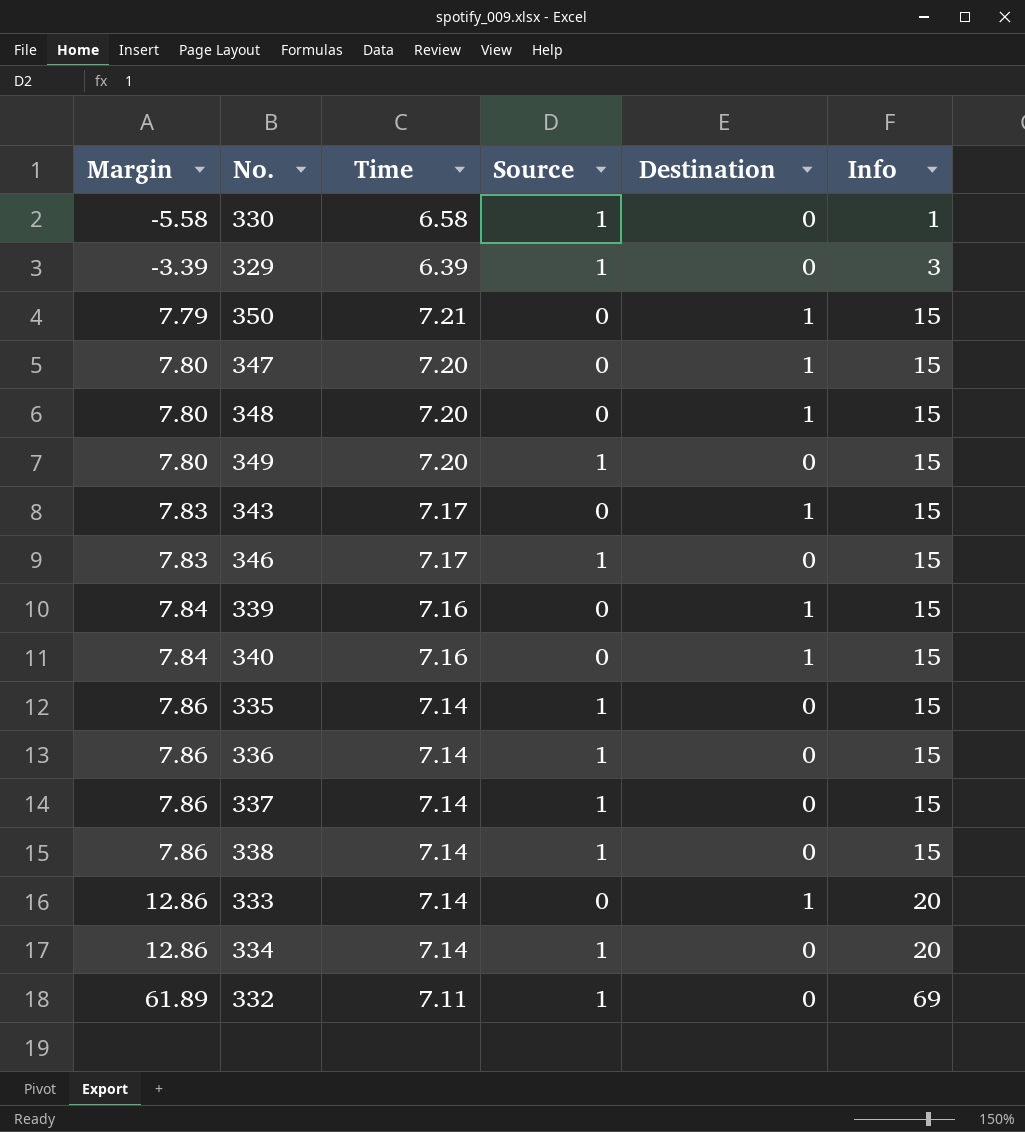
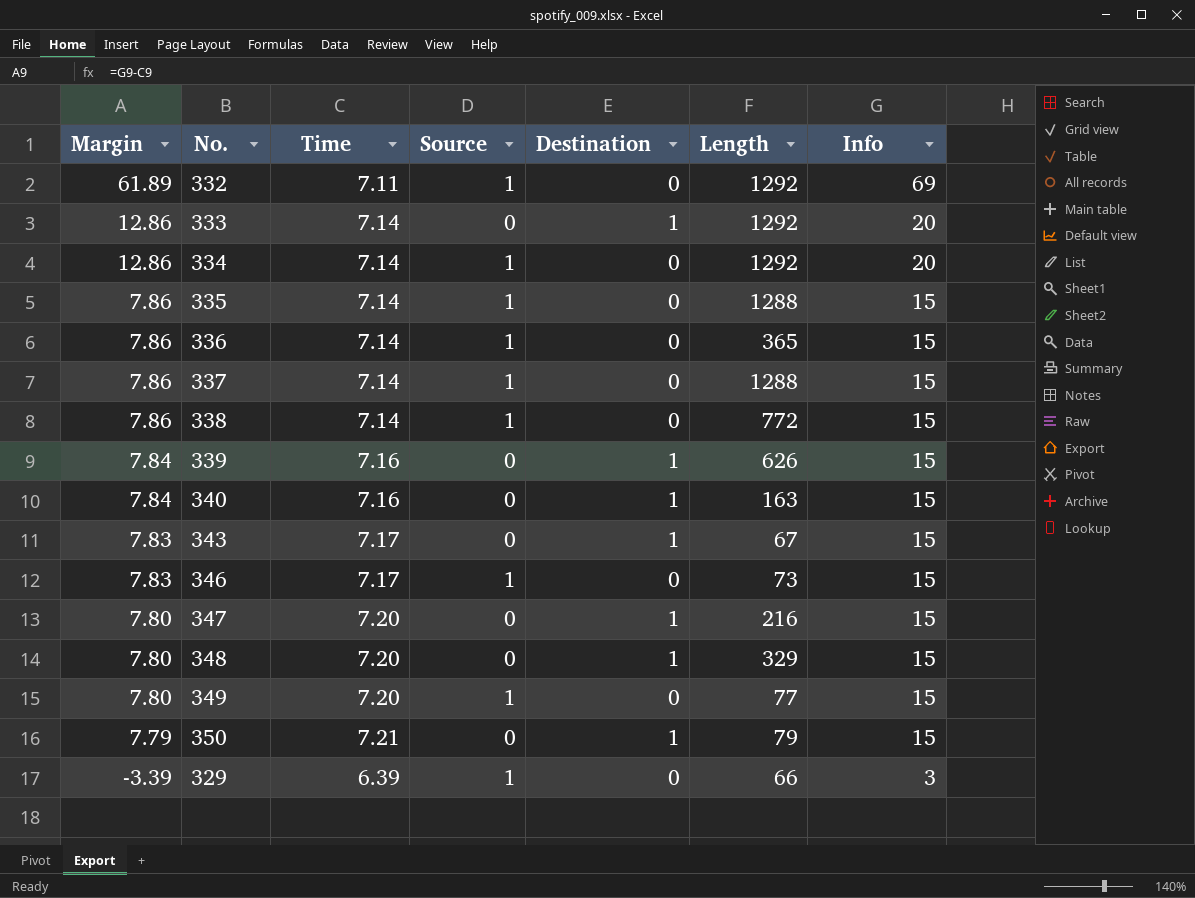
row order: Margin ascending -> Margin descending
column Length | position: none -> 6
row 330: -5.58 | 6.58 | 1 | 0 | 1 -> none

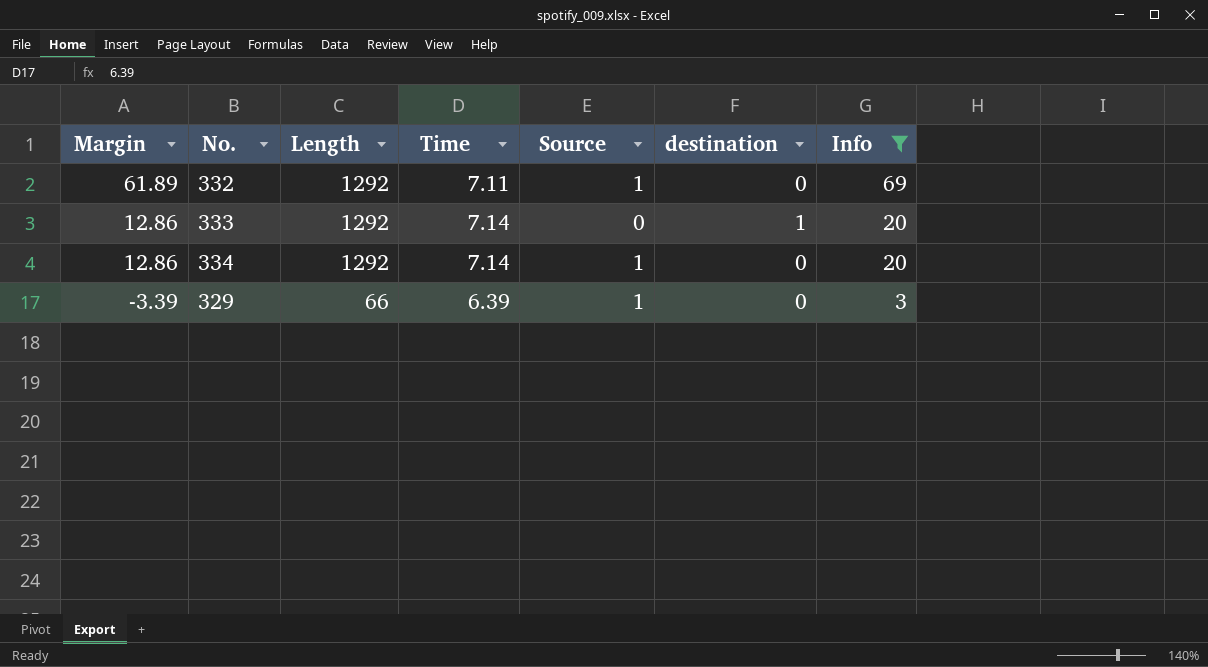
filter: none -> Info != 15
column Length | position: 6 -> 3
column name: Destination -> destination

